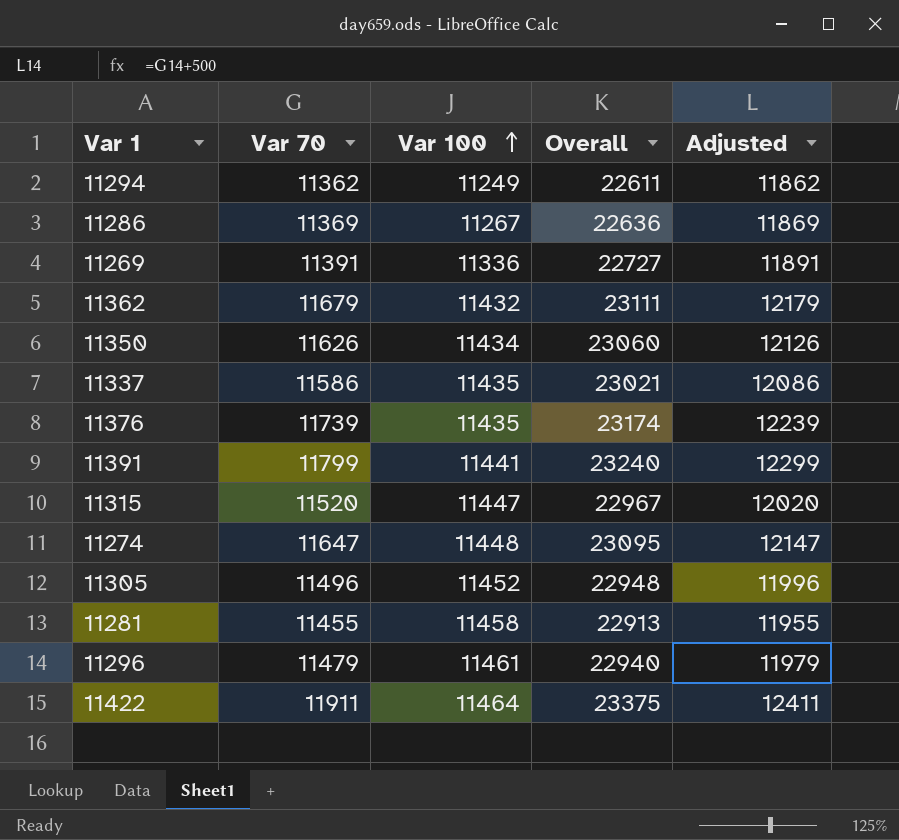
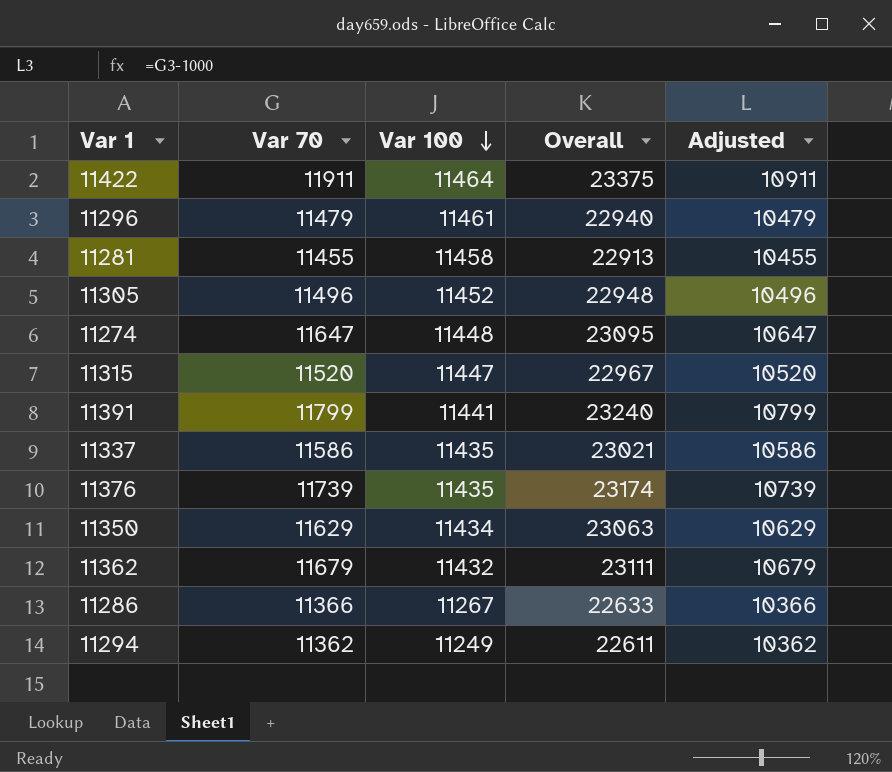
row order: Var 100 ascending -> Var 100 descending
column Adjusted | formula: [Var 70] + 500 -> [Var 70] - 1000
row 11269: 11391 | 11336 | 22727 | 11891 -> none
11350 | Var 70: 11626 -> 11629
11350 | Overall: 23060 -> 23063
11286 | Var 70: 11369 -> 11366
11286 | Overall: 22636 -> 22633

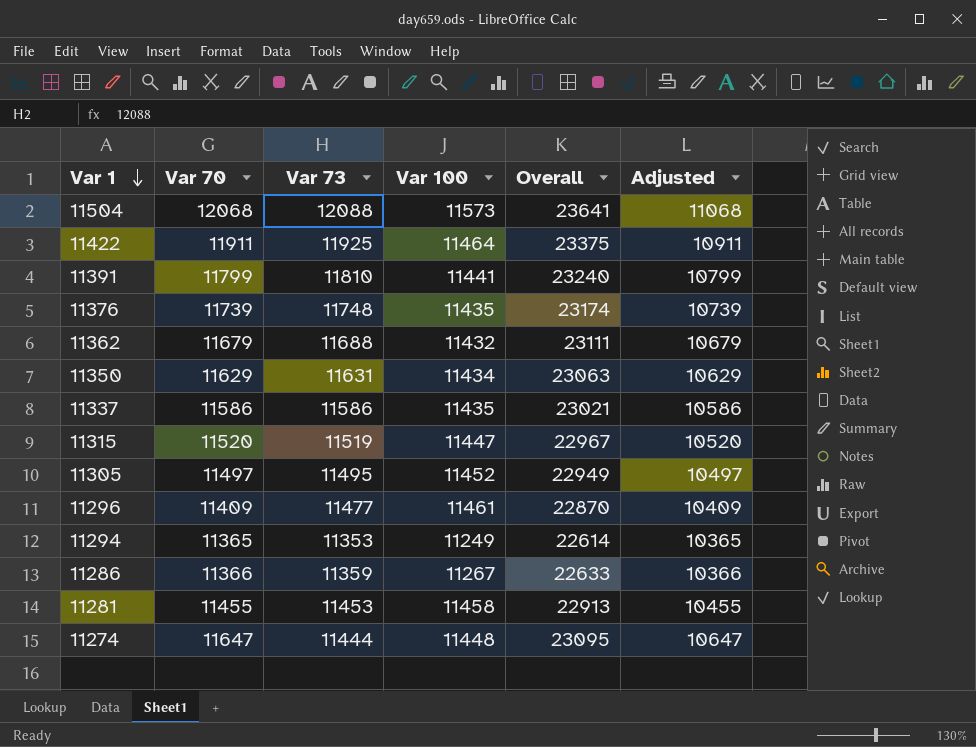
row order: Var 100 descending -> Var 1 descending
column Var 73 | position: none -> 3
row 11504: none -> 12068 | 12088 | 11573 | 23641 | 11068
11305 | Var 70: 11496 -> 11497
11305 | Overall: 22948 -> 22949
11305 | Adjusted: 10496 -> 10497
11296 | Var 70: 11479 -> 11409
11296 | Overall: 22940 -> 22870
11296 | Adjusted: 10479 -> 10409
11294 | Var 70: 11362 -> 11365
11294 | Overall: 22611 -> 22614
11294 | Adjusted: 10362 -> 10365

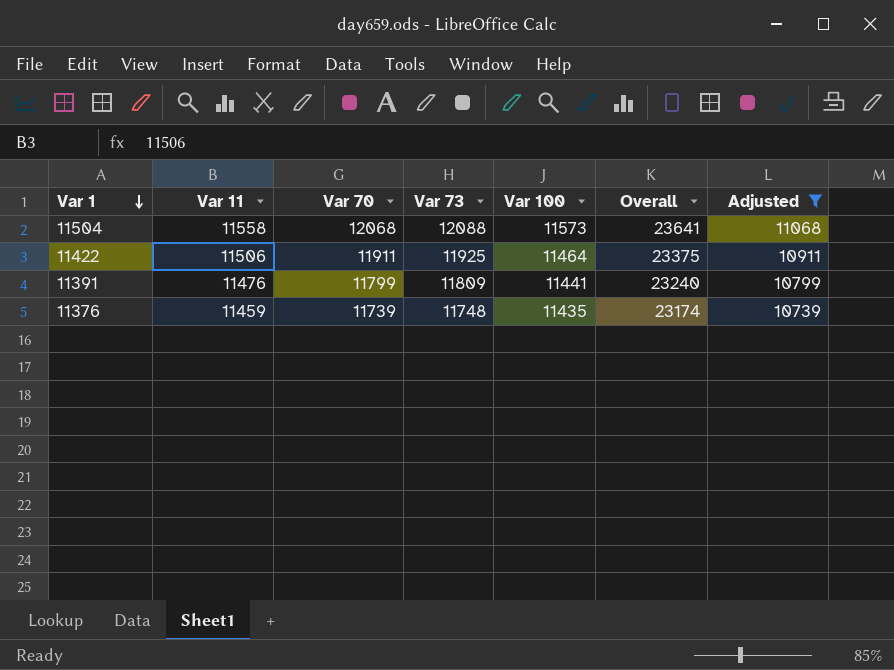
filter: none -> Adjusted >= 10739
column Var 11 | position: none -> 2
11391 | Var 73: 11810 -> 11809

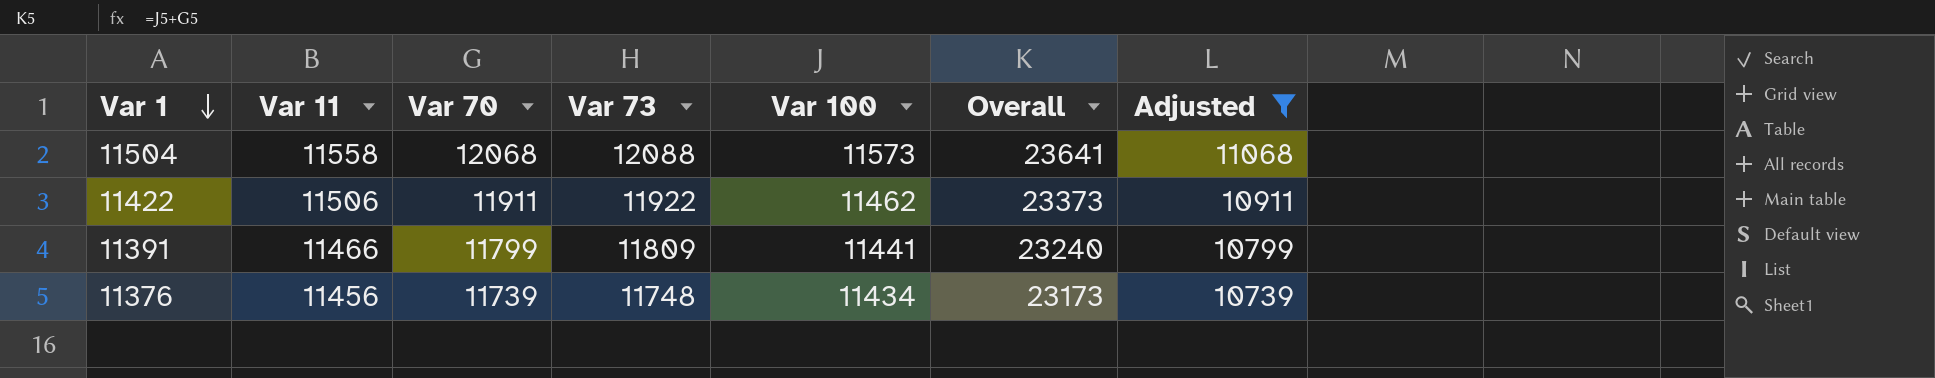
11422 | Var 73: 11925 -> 11922
11422 | Var 100: 11464 -> 11462
11422 | Overall: 23375 -> 23373
11391 | Var 11: 11476 -> 11466
11376 | Var 11: 11459 -> 11456
11376 | Var 100: 11435 -> 11434
11376 | Overall: 23174 -> 23173

